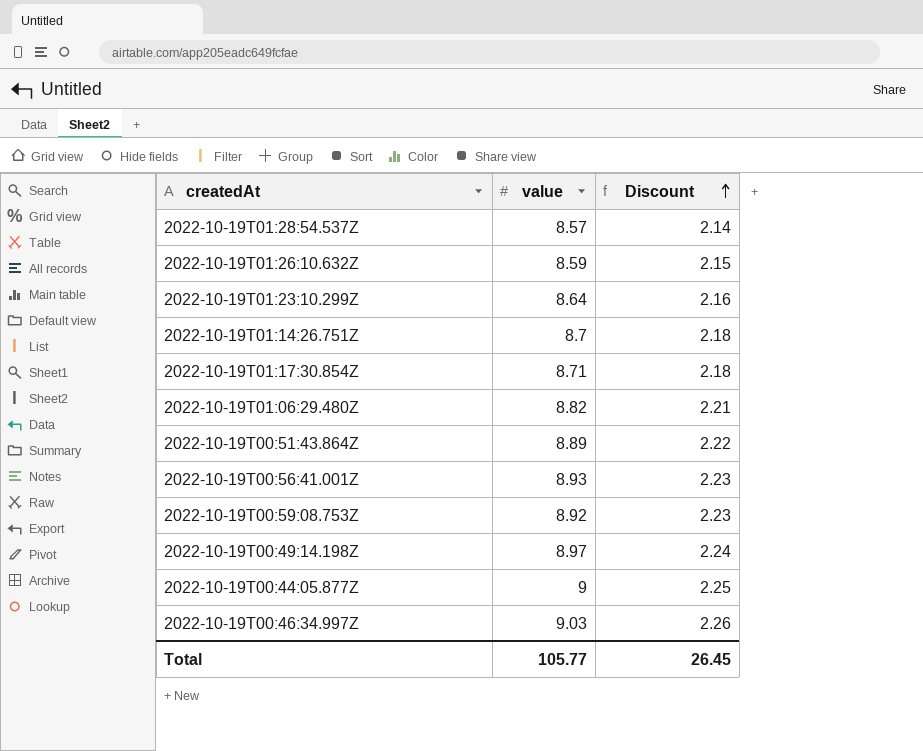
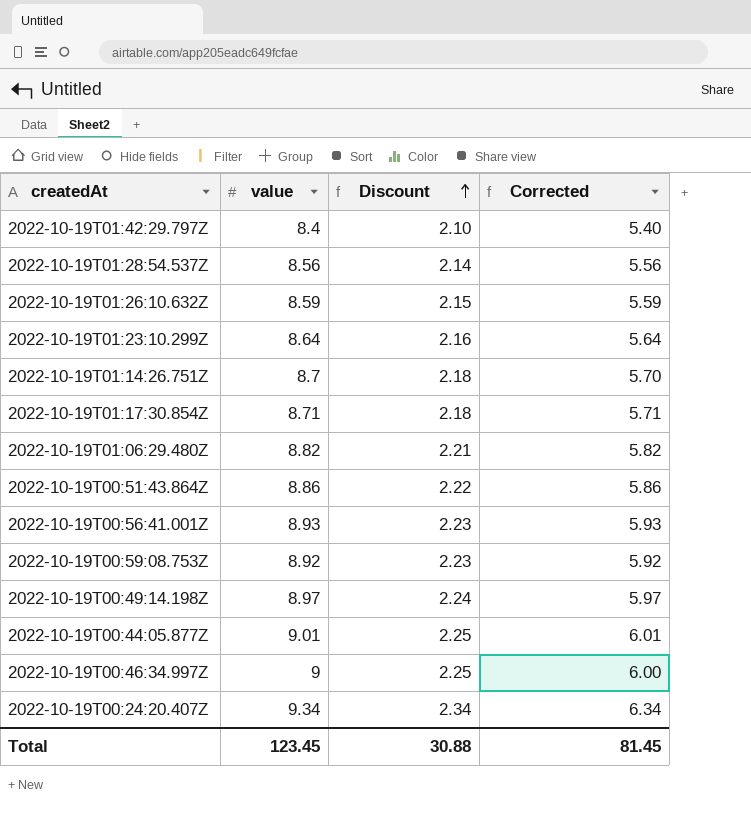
column Corrected | formula: none -> [value] - 3
row 2022-10-19T01:42:29.797Z: none -> 8.4 | 2.10 | 5.40
2022-10-19T01:28:54.537Z | value: 8.57 -> 8.56
2022-10-19T00:51:43.864Z | value: 8.89 -> 8.86
2022-10-19T00:44:05.877Z | value: 9 -> 9.01
2022-10-19T00:46:34.997Z | value: 9.03 -> 9
2022-10-19T00:46:34.997Z | Discount: 2.26 -> 2.25
row 2022-10-19T00:24:20.407Z: none -> 9.34 | 2.34 | 6.34
Total | value: 105.77 -> 123.45
Total | Discount: 26.45 -> 30.88

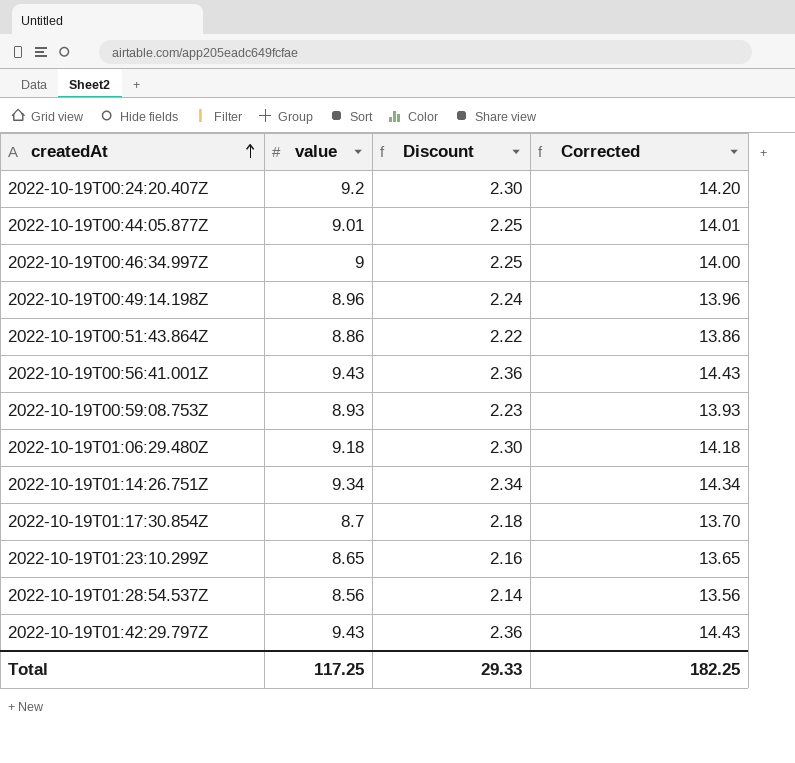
row order: Discount ascending -> createdAt ascending
column Corrected | formula: [value] - 3 -> [value] + 5
row 2022-10-19T01:26:10.632Z: 8.59 | 2.15 | 5.59 -> none
2022-10-19T00:24:20.407Z | value: 9.34 -> 9.2
2022-10-19T00:24:20.407Z | Discount: 2.34 -> 2.30
2022-10-19T00:49:14.198Z | value: 8.97 -> 8.96
2022-10-19T00:56:41.001Z | value: 8.93 -> 9.43
2022-10-19T00:56:41.001Z | Discount: 2.23 -> 2.36
2022-10-19T00:59:08.753Z | value: 8.92 -> 8.93
2022-10-19T01:06:29.480Z | value: 8.82 -> 9.18
2022-10-19T01:06:29.480Z | Discount: 2.21 -> 2.30
2022-10-19T01:14:26.751Z | value: 8.7 -> 9.34
2022-10-19T01:14:26.751Z | Discount: 2.18 -> 2.34
2022-10-19T01:17:30.854Z | value: 8.71 -> 8.7
2022-10-19T01:23:10.299Z | value: 8.64 -> 8.65
2022-10-19T01:42:29.797Z | value: 8.4 -> 9.43
2022-10-19T01:42:29.797Z | Discount: 2.10 -> 2.36
Total | value: 123.45 -> 117.25
Total | Discount: 30.88 -> 29.33
Total | Corrected: 81.45 -> 182.25

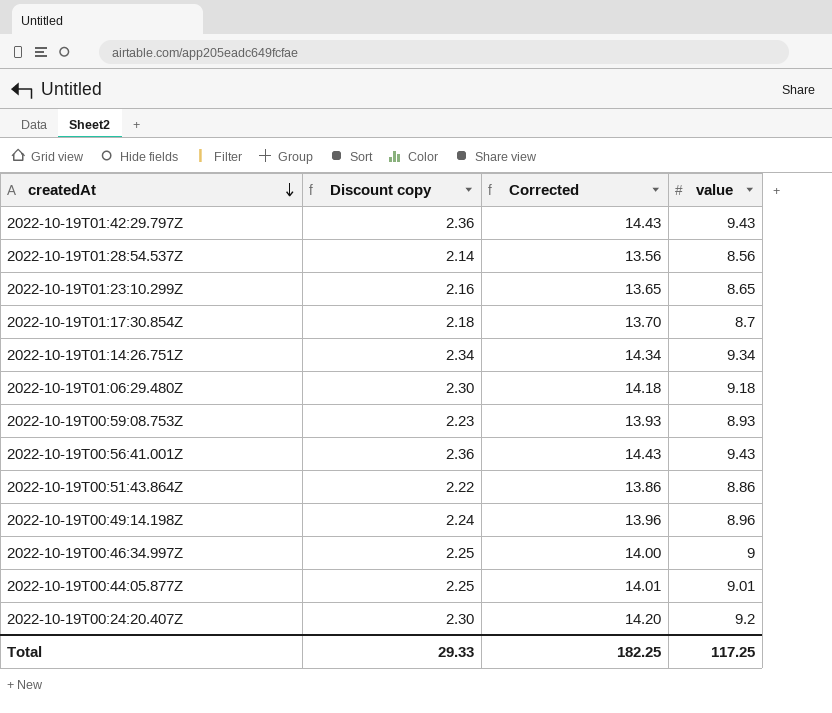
row order: createdAt ascending -> createdAt descending
column name: Discount -> Discount copy
column value | position: 2 -> 4

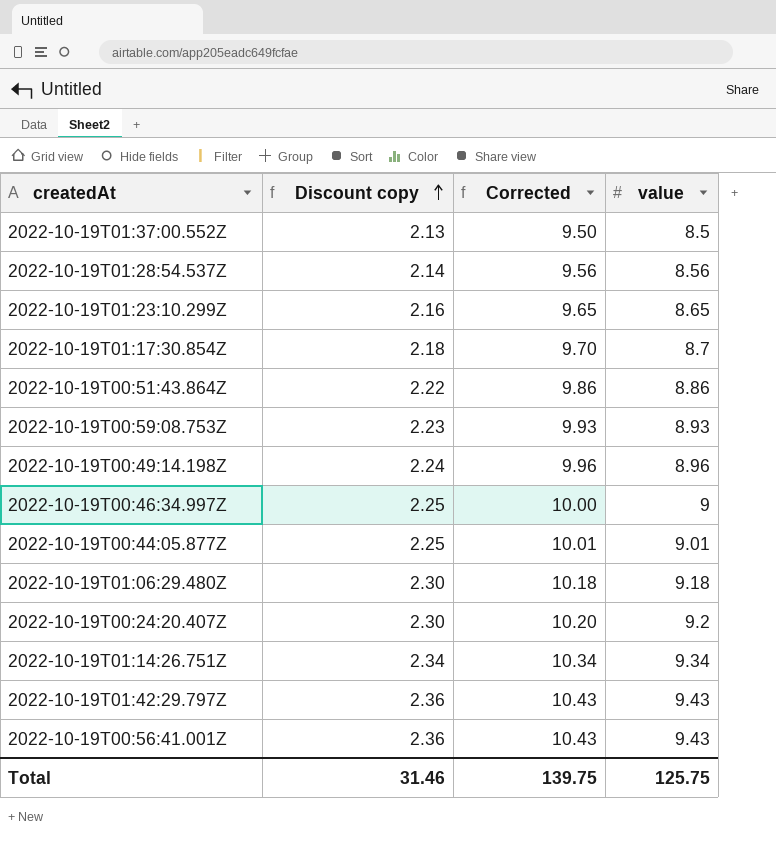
row order: createdAt descending -> Discount copy ascending
column Corrected | formula: [value] + 5 -> [value] + 1
row 2022-10-19T01:37:00.552Z: none -> 2.13 | 9.50 | 8.5
Total | Discount copy: 29.33 -> 31.46
Total | Corrected: 182.25 -> 139.75
Total | value: 117.25 -> 125.75

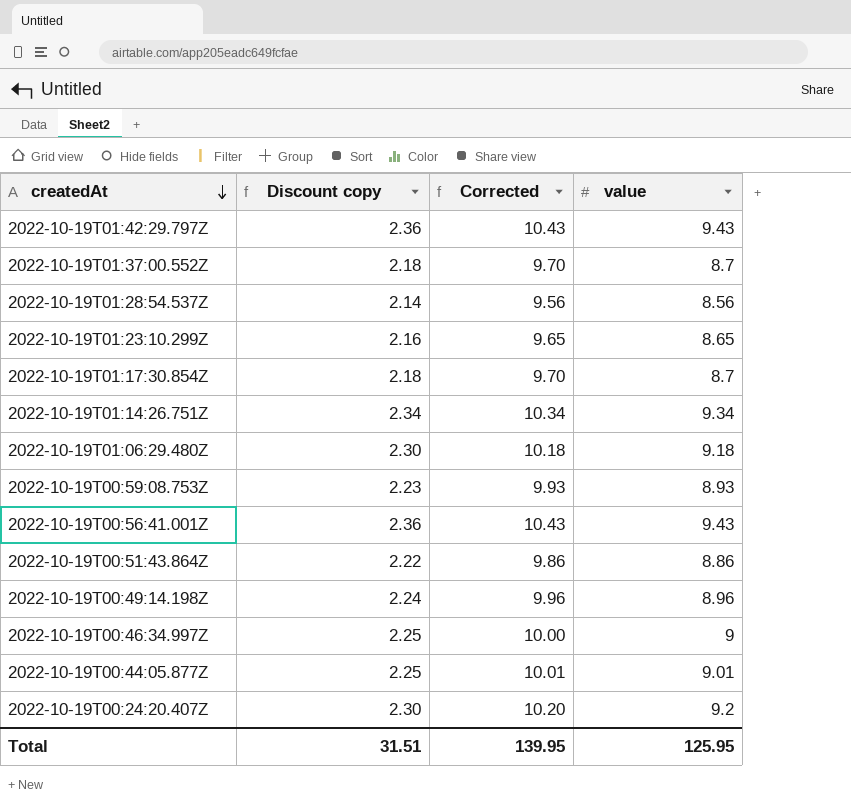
row order: Discount copy ascending -> createdAt descending
2022-10-19T01:37:00.552Z | Discount copy: 2.13 -> 2.18
2022-10-19T01:37:00.552Z | Corrected: 9.50 -> 9.70
2022-10-19T01:37:00.552Z | value: 8.5 -> 8.7
Total | Discount copy: 31.46 -> 31.51
Total | Corrected: 139.75 -> 139.95
Total | value: 125.75 -> 125.95

